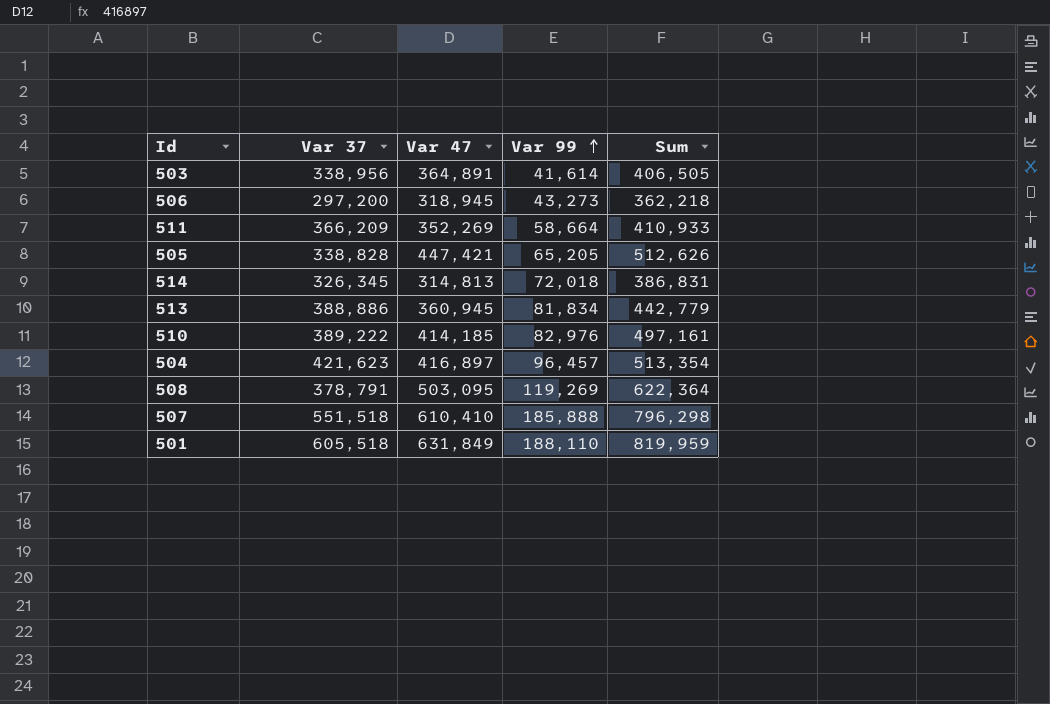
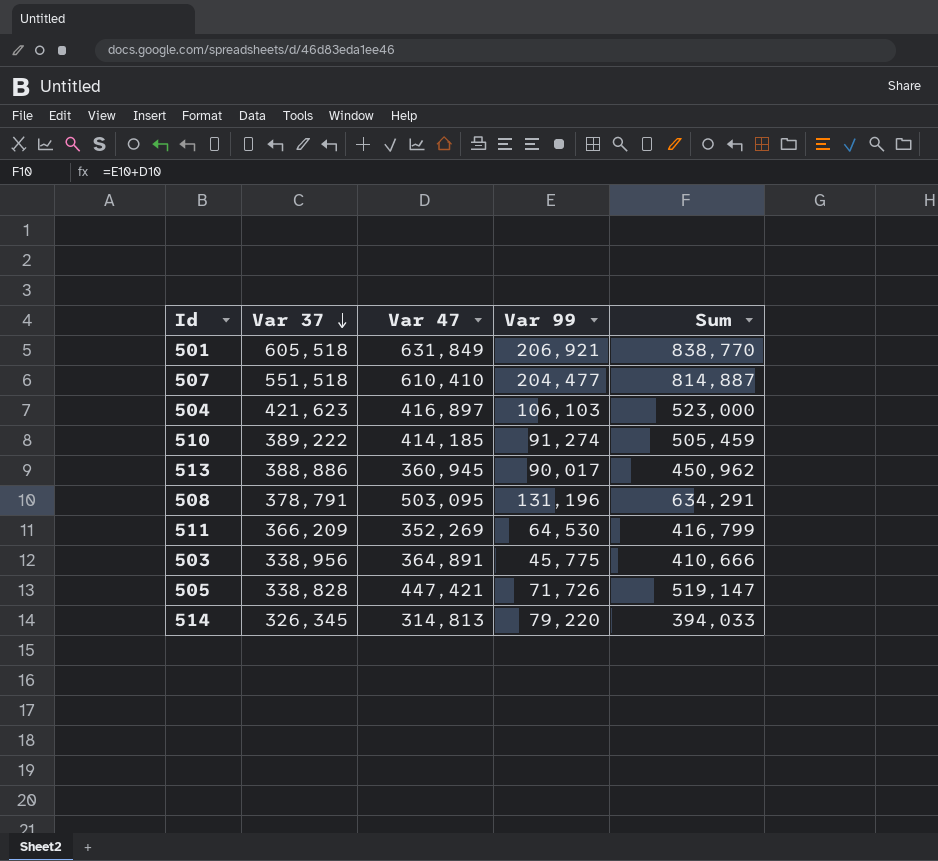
row order: Var 99 ascending -> Var 37 descending
row 506: 297,200 | 318,945 | 43,273 | 362,218 -> none
501 | Var 99: 188,110 -> 206,921
501 | Sum: 819,959 -> 838,770
507 | Var 99: 185,888 -> 204,477
507 | Sum: 796,298 -> 814,887
504 | Var 99: 96,457 -> 106,103
504 | Sum: 513,354 -> 523,000
510 | Var 99: 82,976 -> 91,274
510 | Sum: 497,161 -> 505,459
513 | Var 99: 81,834 -> 90,017
513 | Sum: 442,779 -> 450,962
508 | Var 99: 119,269 -> 131,196
508 | Sum: 622,364 -> 634,291
511 | Var 99: 58,664 -> 64,530
511 | Sum: 410,933 -> 416,799
503 | Var 99: 41,614 -> 45,775
503 | Sum: 406,505 -> 410,666
505 | Var 99: 65,205 -> 71,726
505 | Sum: 512,626 -> 519,147
514 | Var 99: 72,018 -> 79,220
514 | Sum: 386,831 -> 394,033

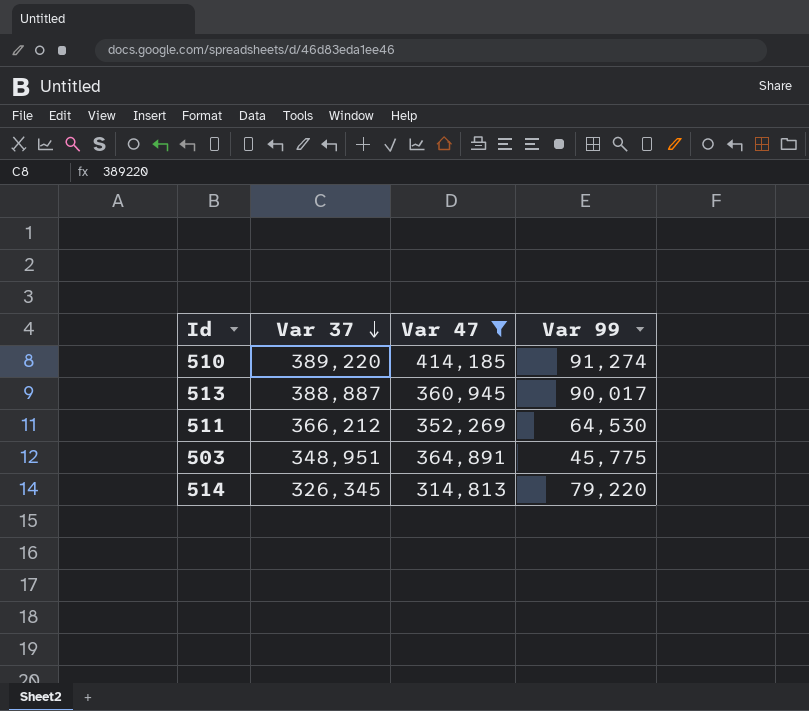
filter: none -> Var 47 <= 414,185
column Sum | formula: [Var 47] + [Var 99] -> none
510 | Var 37: 389,222 -> 389,220
513 | Var 37: 388,886 -> 388,887
511 | Var 37: 366,209 -> 366,212
503 | Var 37: 338,956 -> 348,951

